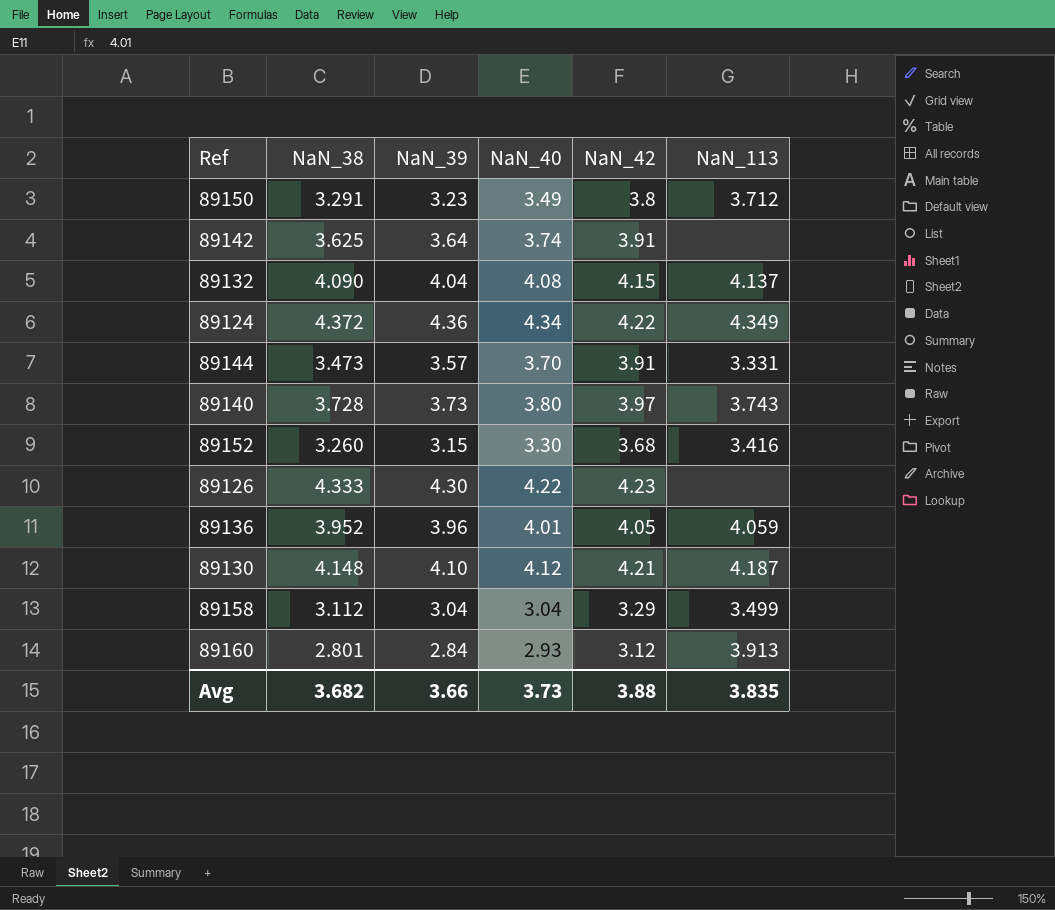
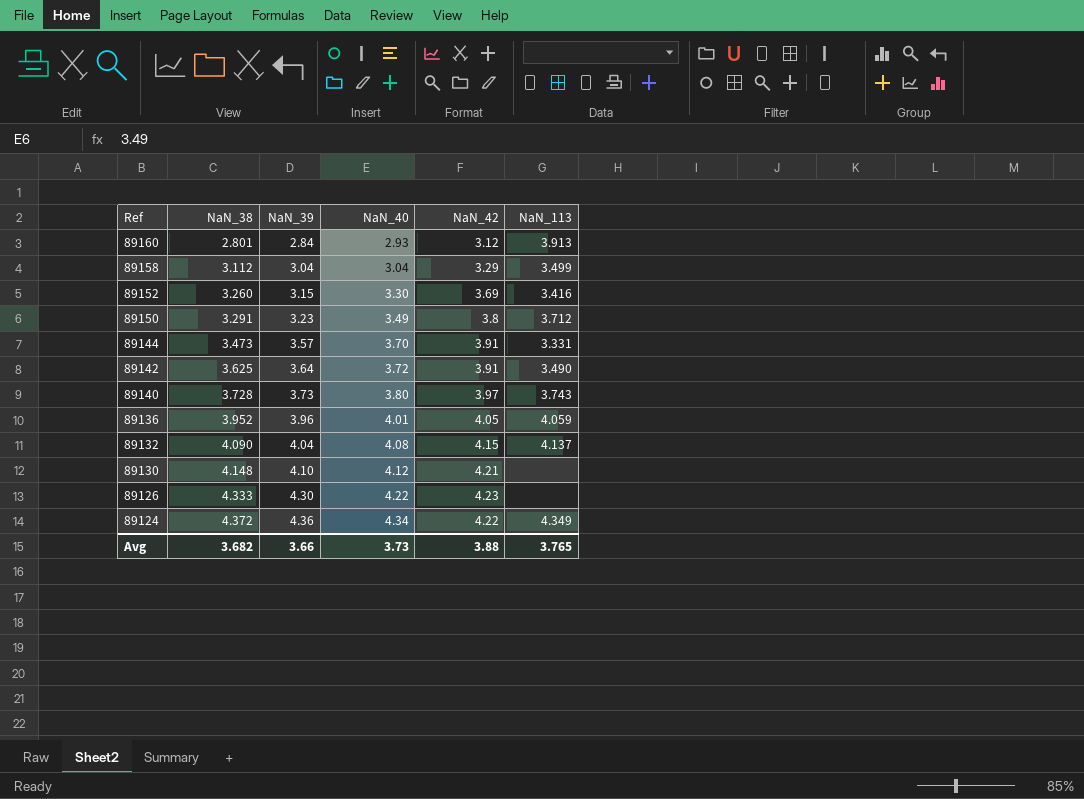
row order: none -> Ref descending
89152 | NaN_42: 3.68 -> 3.69
89142 | NaN_40: 3.74 -> 3.72
89142 | NaN_113: none -> 3.490
89130 | NaN_113: 4.187 -> none
Avg | NaN_113: 3.835 -> 3.765

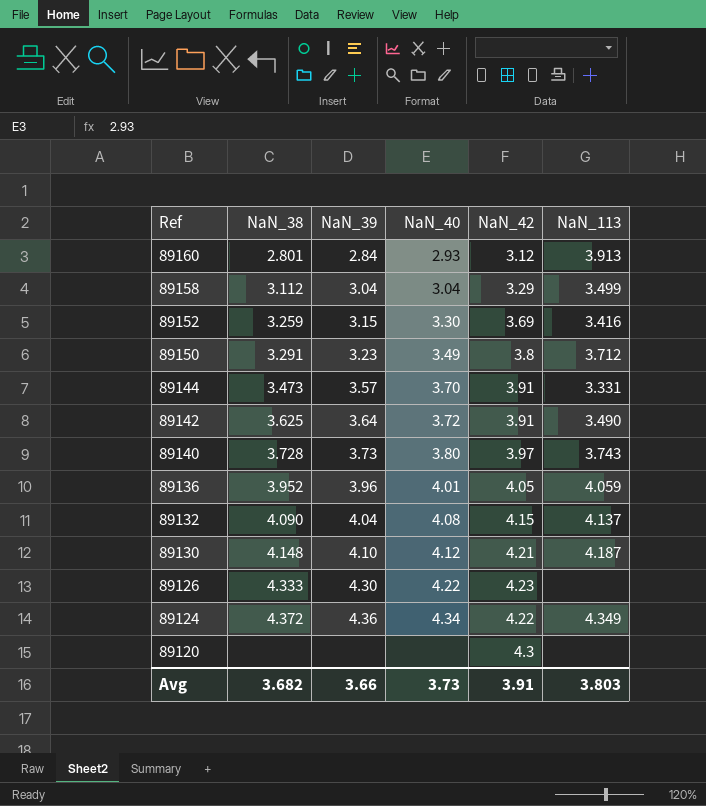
89152 | NaN_38: 3.260 -> 3.259
89130 | NaN_113: none -> 4.187
row 89120: none -> none | none | none | 4.3 | none
Avg | NaN_42: 3.88 -> 3.91
Avg | NaN_113: 3.765 -> 3.803

